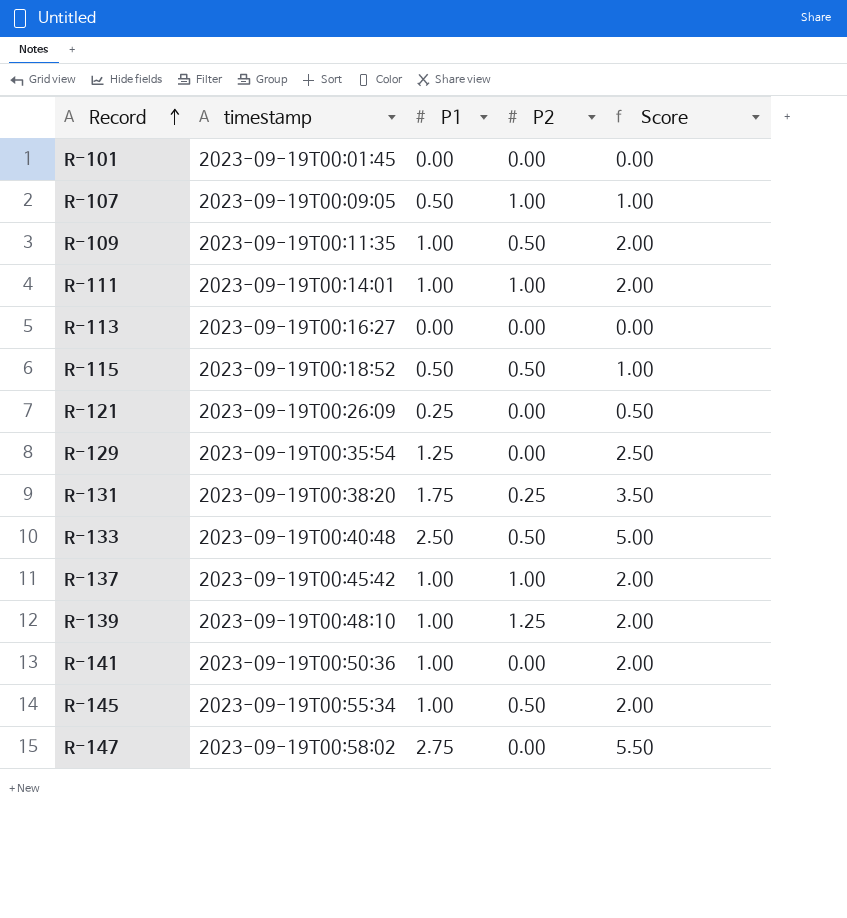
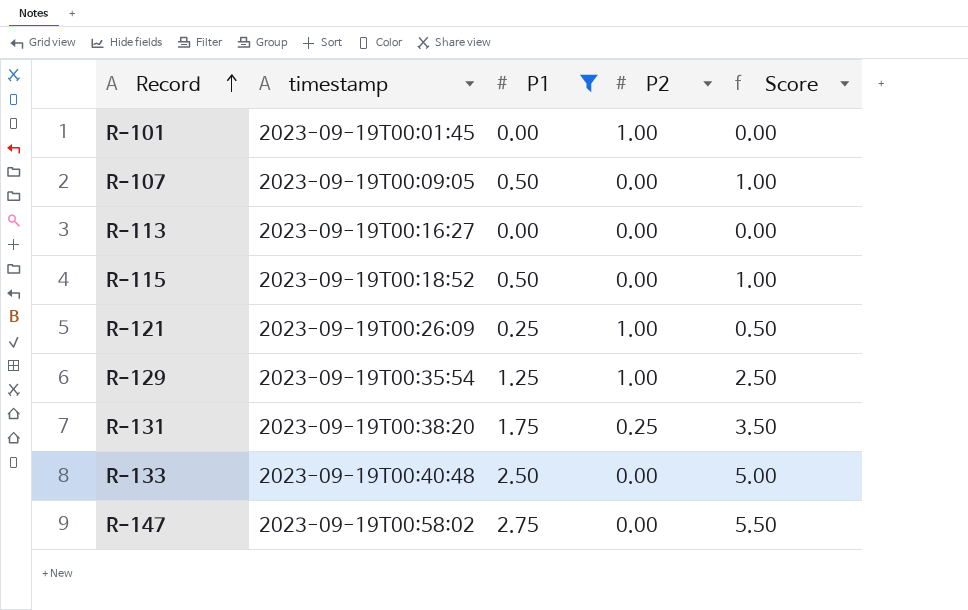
filter: none -> P1 != 1.00
R-101 | P2: 0.00 -> 1.00
R-107 | P2: 1.00 -> 0.00
R-115 | P2: 0.50 -> 0.00
R-121 | P2: 0.00 -> 1.00
R-129 | P2: 0.00 -> 1.00
R-133 | P2: 0.50 -> 0.00

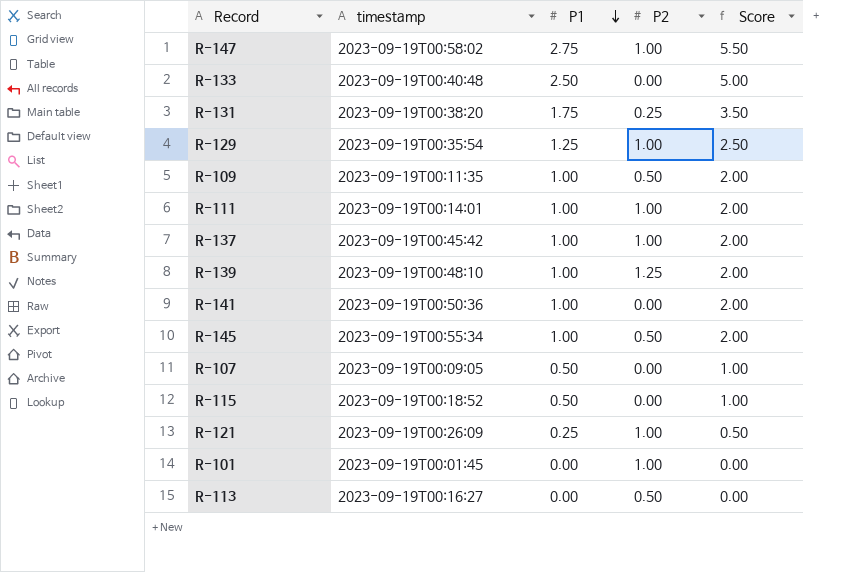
filter: P1 != 1.00 -> none
row order: Record ascending -> P1 descending
R-147 | P2: 0.00 -> 1.00
R-113 | P2: 0.00 -> 0.50

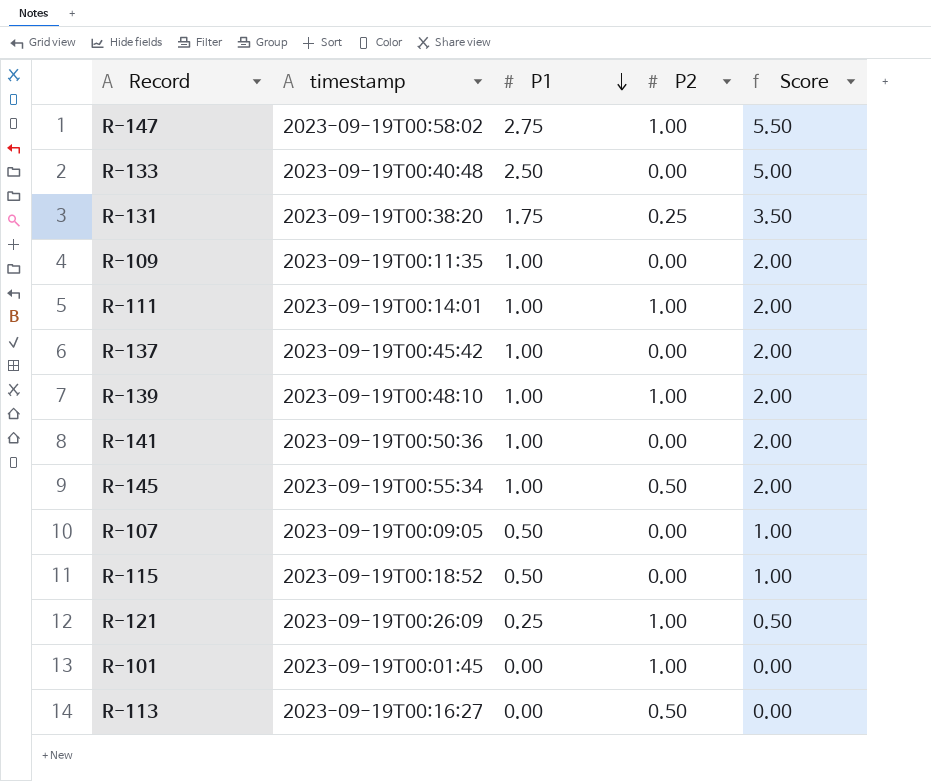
row R-129: 2023-09-19T00:35:54 | 1.25 | 1.00 | 2.50 -> none
R-109 | P2: 0.50 -> 0.00
R-137 | P2: 1.00 -> 0.00
R-139 | P2: 1.25 -> 1.00

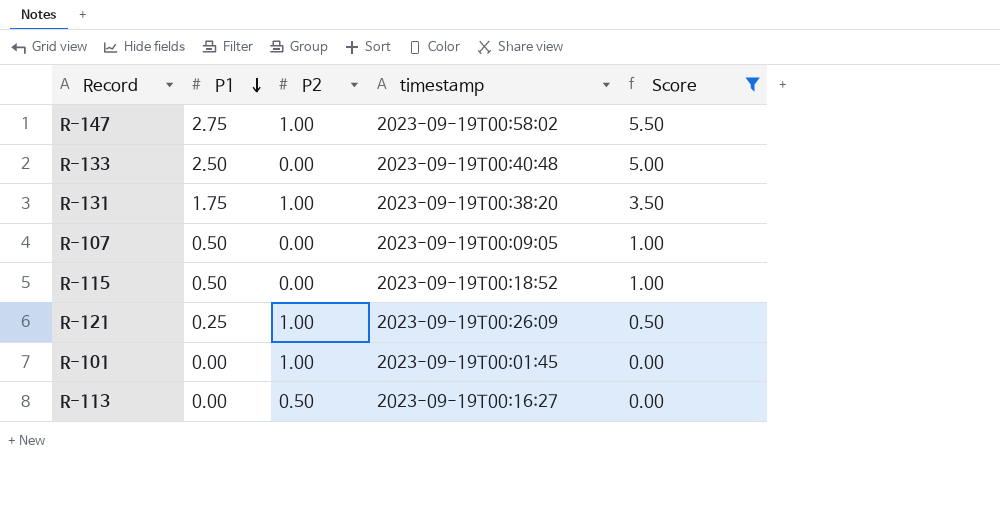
filter: none -> Score != 2.00
column timestamp | position: 2 -> 4
R-131 | P2: 0.25 -> 1.00

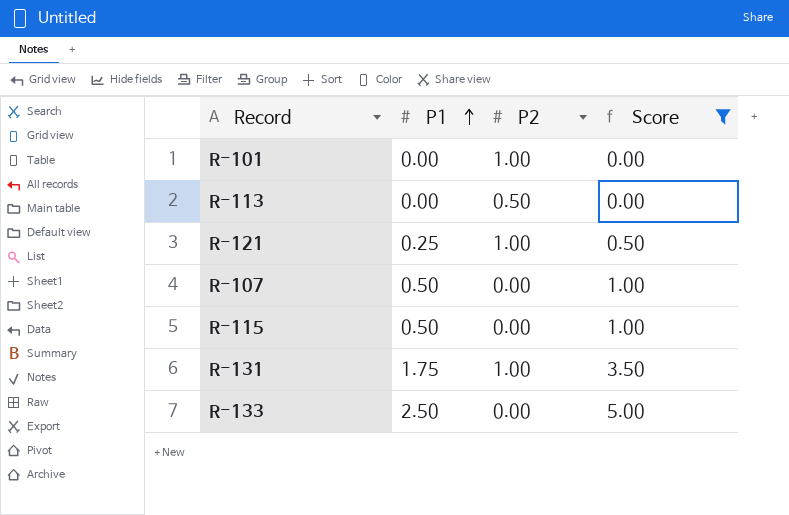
row order: P1 descending -> P1 ascending
column timestamp | position: 4 -> none
row R-147: 2.75 | 1.00 | 2023-09-19T00:58:02 | 5.50 -> none

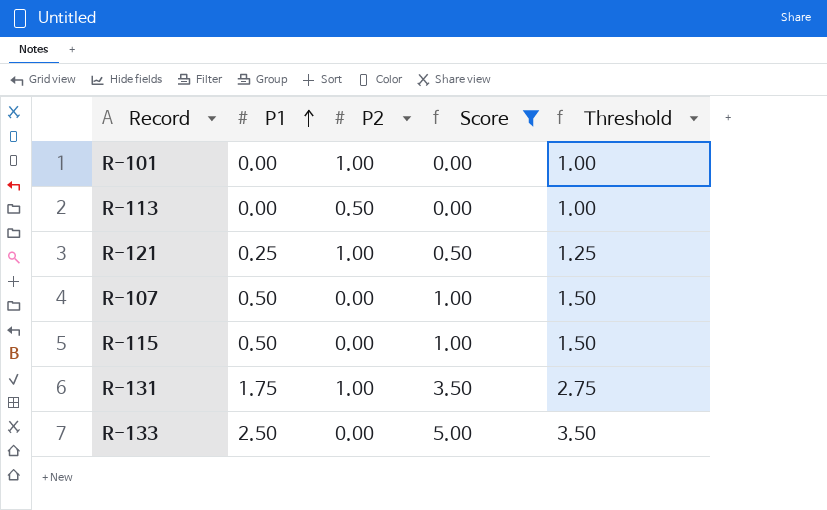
column Threshold | formula: none -> [P1] + 1

